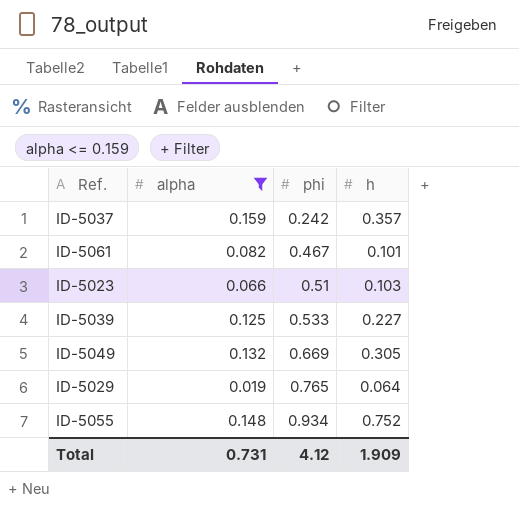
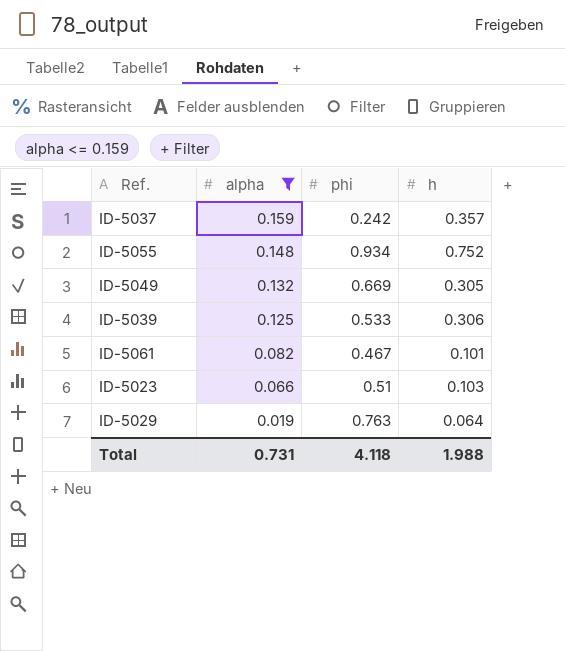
row order: phi ascending -> alpha descending
ID-5039 | h: 0.227 -> 0.306
ID-5029 | phi: 0.765 -> 0.763
Total | phi: 4.12 -> 4.118
Total | h: 1.909 -> 1.988

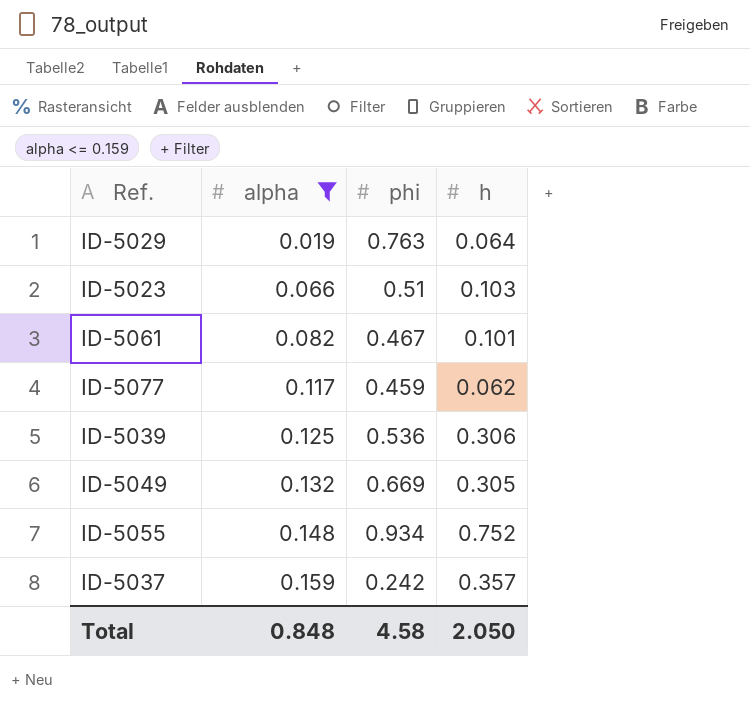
row order: alpha descending -> alpha ascending
row ID-5077: none -> 0.117 | 0.459 | 0.062
ID-5039 | phi: 0.533 -> 0.536
Total | alpha: 0.731 -> 0.848
Total | phi: 4.118 -> 4.58
Total | h: 1.988 -> 2.050

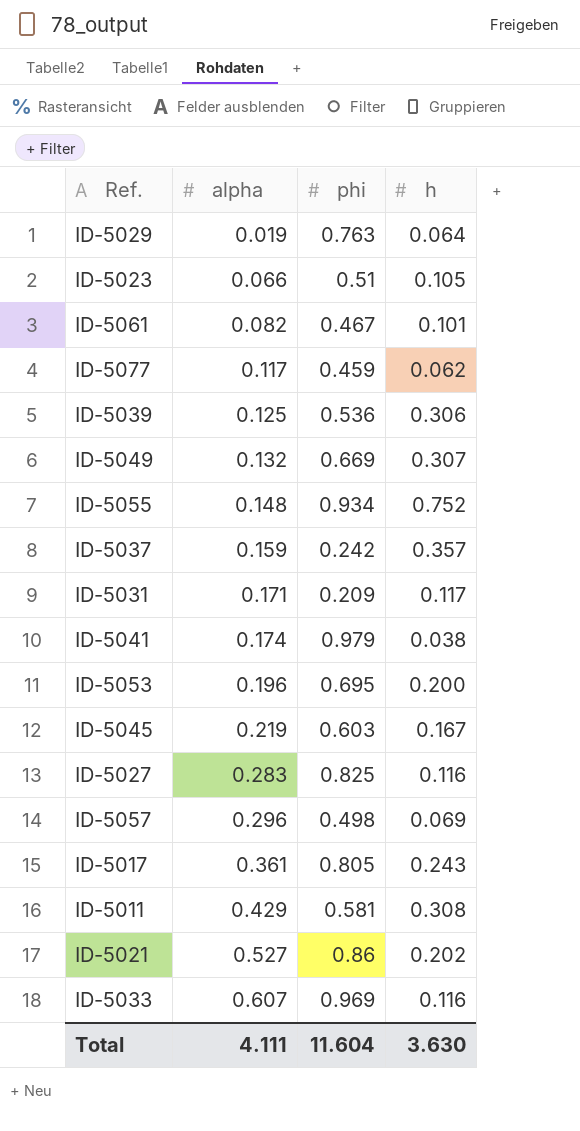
filter: alpha <= 0.159 -> none
ID-5023 | h: 0.103 -> 0.105
ID-5049 | h: 0.305 -> 0.307
Total | alpha: 0.848 -> 4.111
Total | phi: 4.58 -> 11.604
Total | h: 2.050 -> 3.630

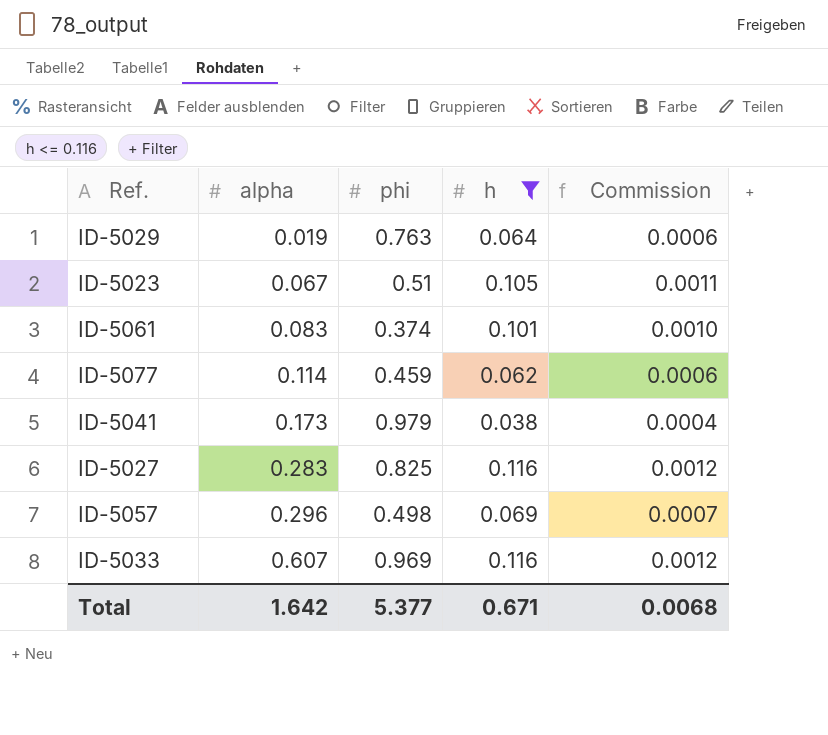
filter: none -> h <= 0.116
column Commission | formula: none -> [h] * 0.01
ID-5023 | alpha: 0.066 -> 0.067
ID-5061 | alpha: 0.082 -> 0.083
ID-5061 | phi: 0.467 -> 0.374
ID-5077 | alpha: 0.117 -> 0.114
ID-5041 | alpha: 0.174 -> 0.173
Total | alpha: 4.111 -> 1.642
Total | phi: 11.604 -> 5.377
Total | h: 3.630 -> 0.671

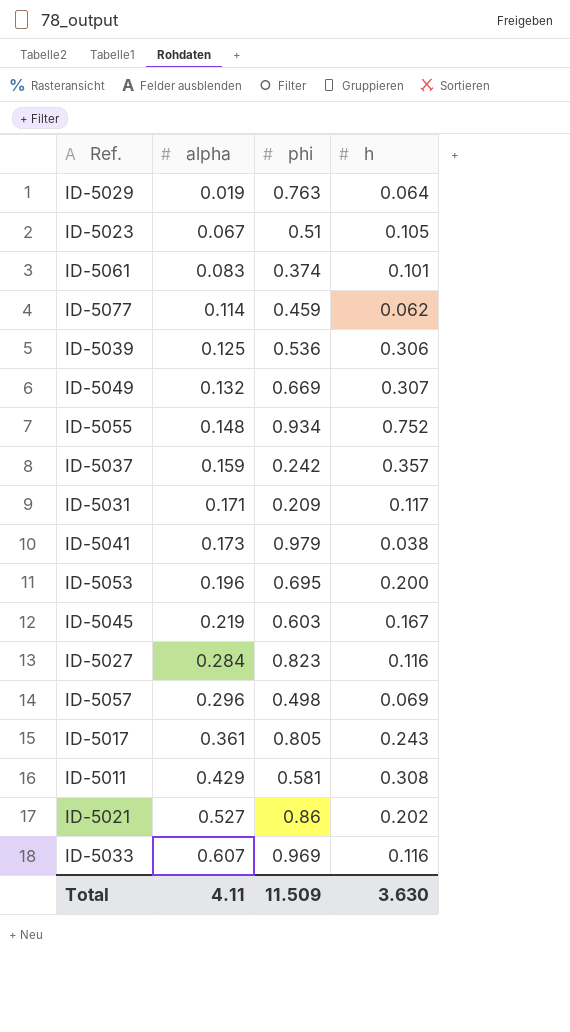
filter: h <= 0.116 -> none
column Commission | formula: [h] * 0.01 -> none
ID-5027 | alpha: 0.283 -> 0.284
ID-5027 | phi: 0.825 -> 0.823
Total | alpha: 1.642 -> 4.11
Total | phi: 5.377 -> 11.509
Total | h: 0.671 -> 3.630

